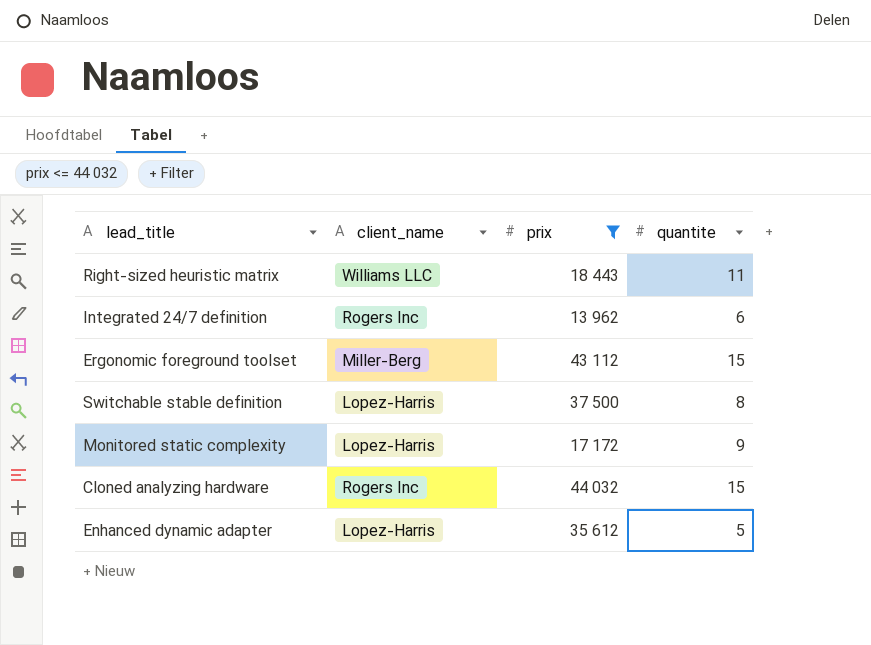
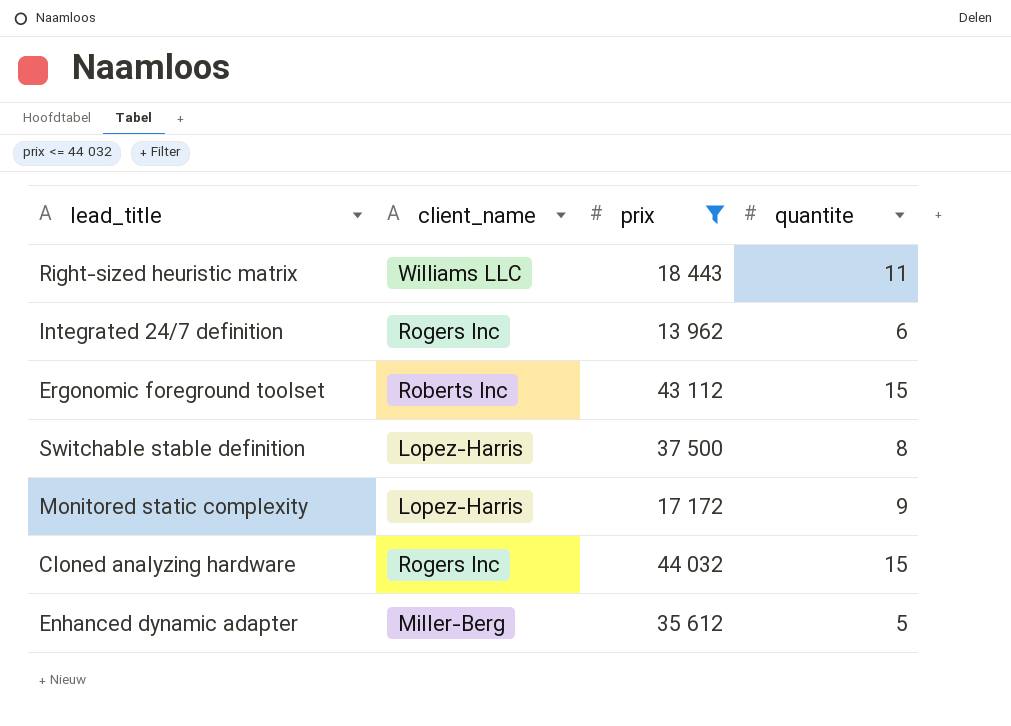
Ergonomic foreground toolset | client_name: Miller-Berg -> Roberts Inc
Enhanced dynamic adapter | client_name: Lopez-Harris -> Miller-Berg

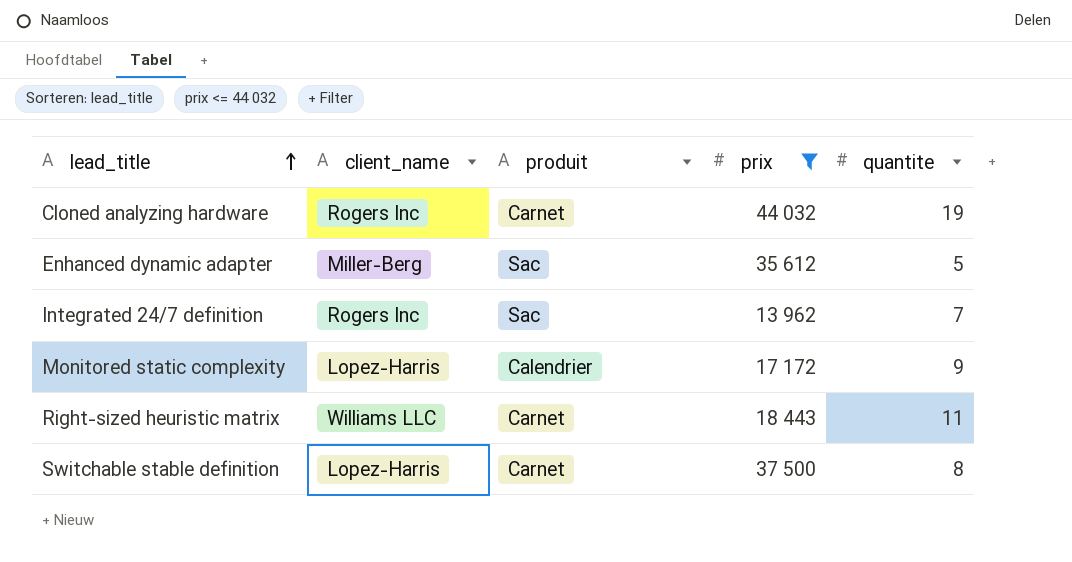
row order: none -> lead_title ascending
column produit | position: none -> 3
row Ergonomic foreground toolset: Roberts Inc | 43 112 | 15 -> none
Cloned analyzing hardware | quantite: 15 -> 19
Integrated 24/7 definition | quantite: 6 -> 7

